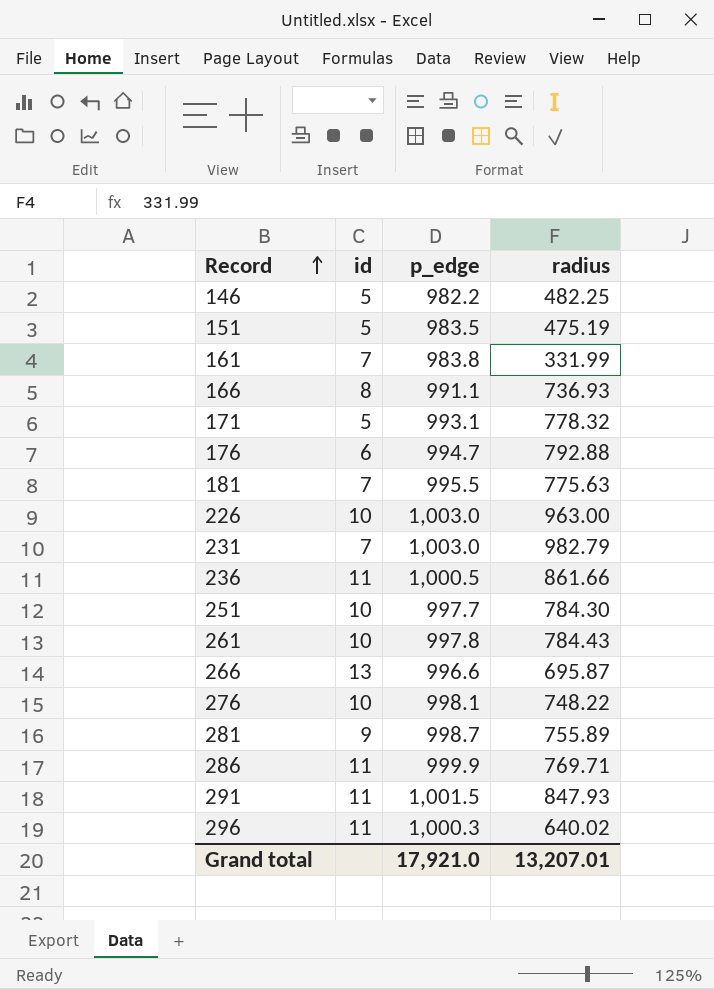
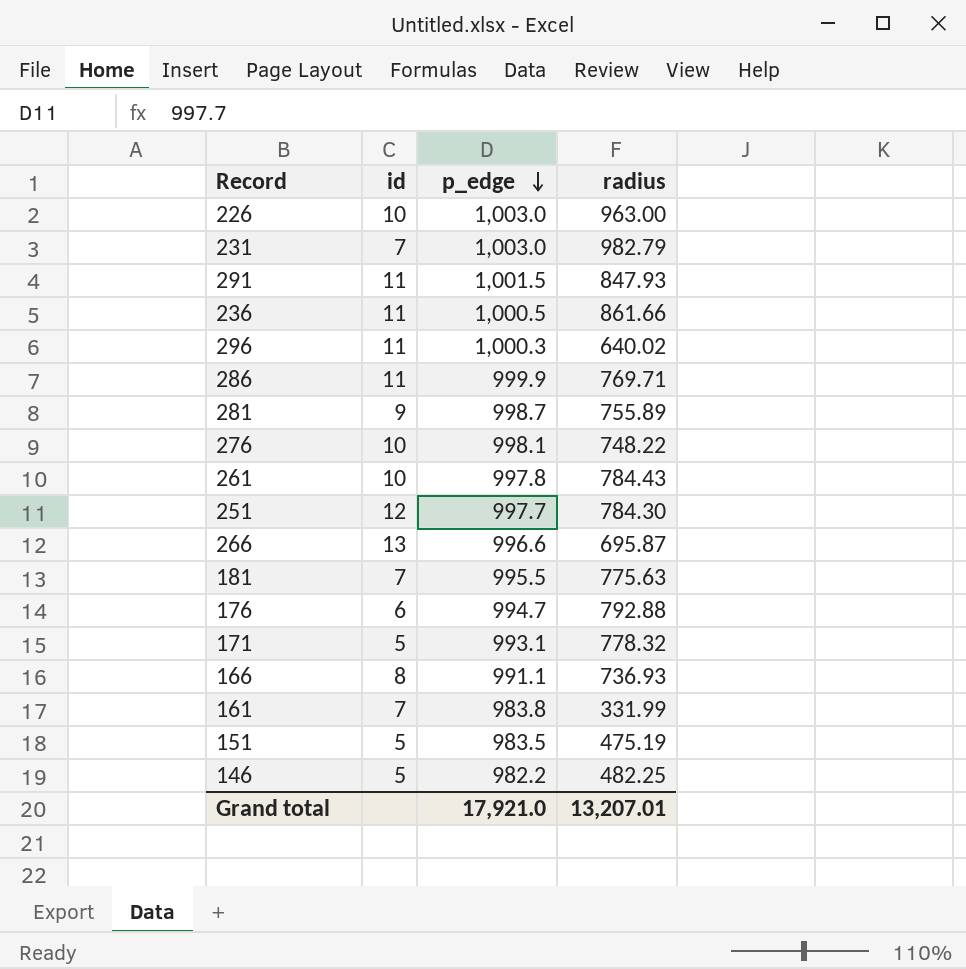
row order: Record ascending -> p_edge descending
251 | id: 10 -> 12

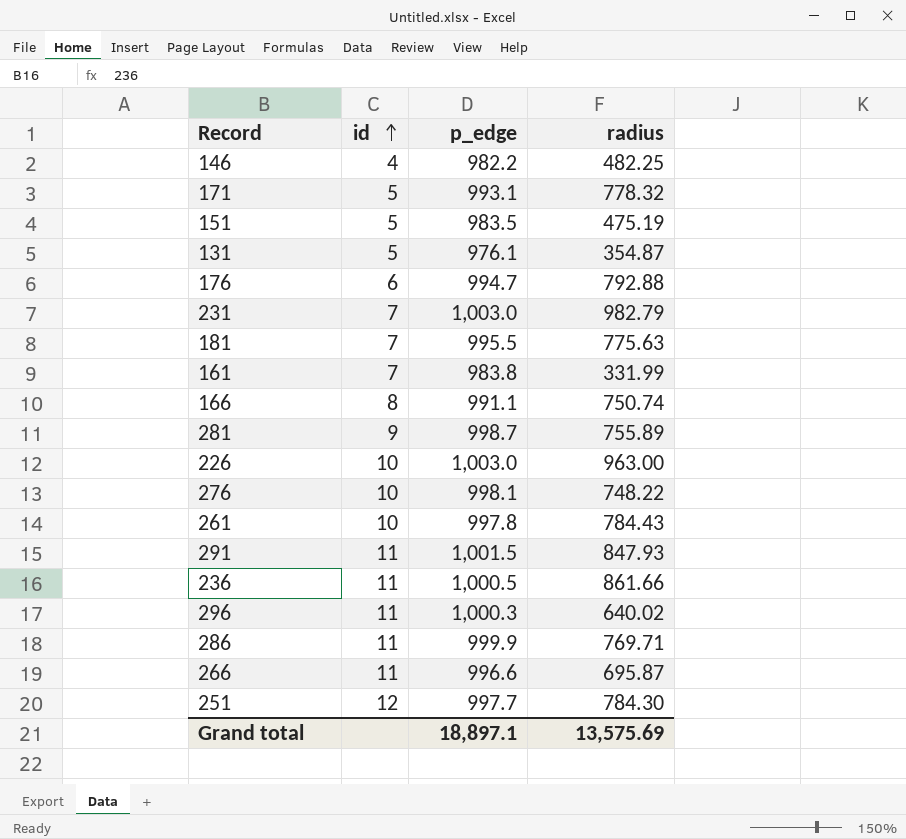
row order: p_edge descending -> id ascending
146 | id: 5 -> 4
row 131: none -> 5 | 976.1 | 354.87
166 | radius: 736.93 -> 750.74
266 | id: 13 -> 11
Grand total | p_edge: 17,921.0 -> 18,897.1
Grand total | radius: 13,207.01 -> 13,575.69

